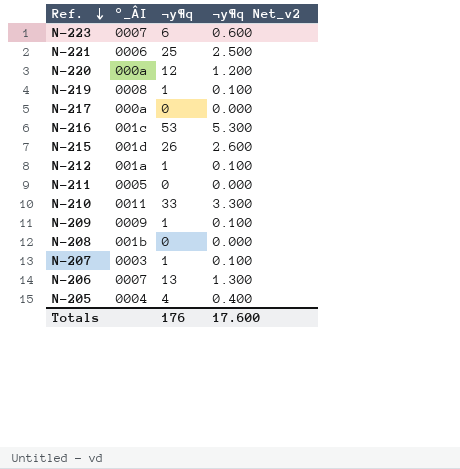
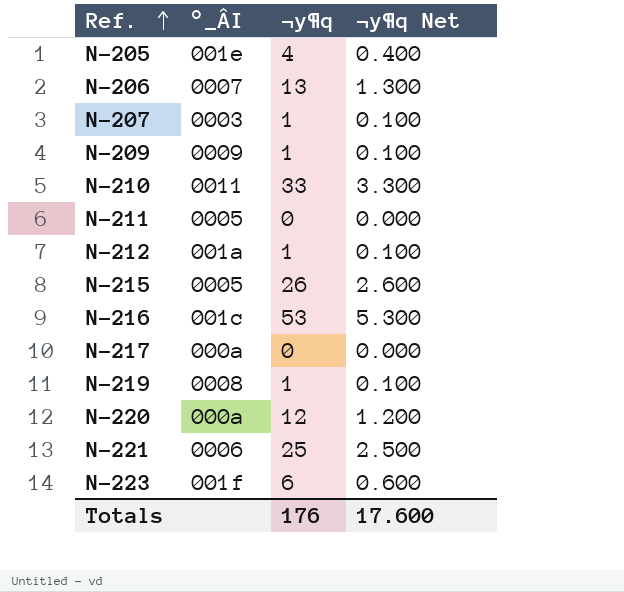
row order: Ref. descending -> Ref. ascending
column name: ¬y¶q Net_v2 -> ¬y¶q Net
row N-208: 001b | 0 | 0.000 -> none
N-205 | °_ÂI: 0004 -> 001e
N-215 | °_ÂI: 001d -> 0005
N-223 | °_ÂI: 0007 -> 001f

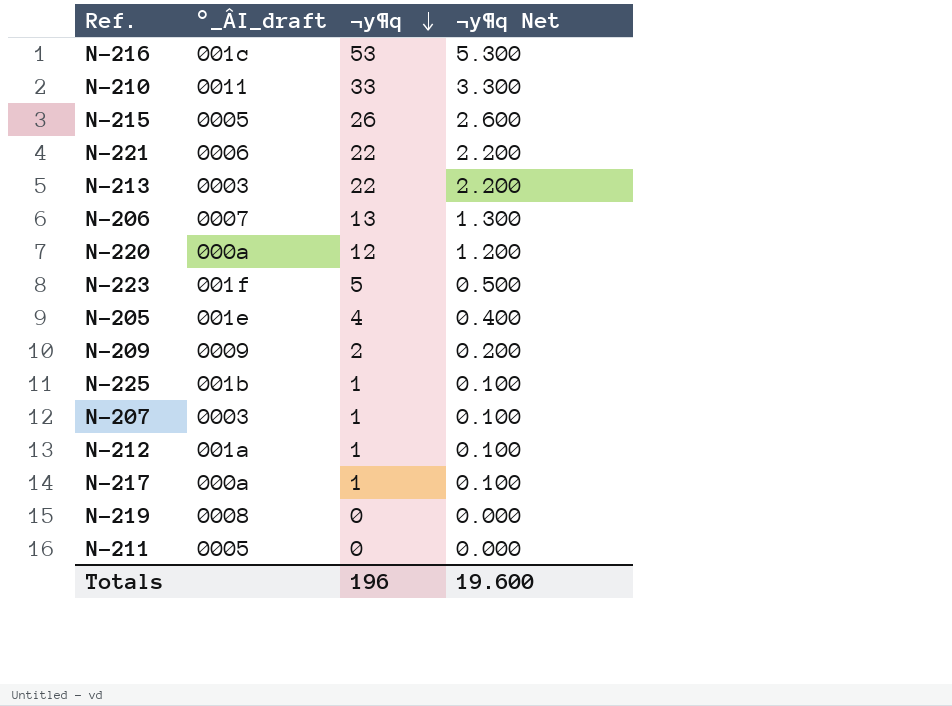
row order: Ref. ascending -> ¬y¶q descending
column name: °_ÂI -> °_ÂI_draft
N-221 | ¬y¶q: 25 -> 22
N-221 | ¬y¶q Net: 2.500 -> 2.200
row N-213: none -> 0003 | 22 | 2.200
N-223 | ¬y¶q: 6 -> 5
N-223 | ¬y¶q Net: 0.600 -> 0.500
N-209 | ¬y¶q: 1 -> 2
N-209 | ¬y¶q Net: 0.100 -> 0.200
row N-225: none -> 001b | 1 | 0.100
N-217 | ¬y¶q: 0 -> 1
N-217 | ¬y¶q Net: 0.000 -> 0.100
N-219 | ¬y¶q: 1 -> 0
N-219 | ¬y¶q Net: 0.100 -> 0.000
Totals | ¬y¶q: 176 -> 196
Totals | ¬y¶q Net: 17.600 -> 19.600

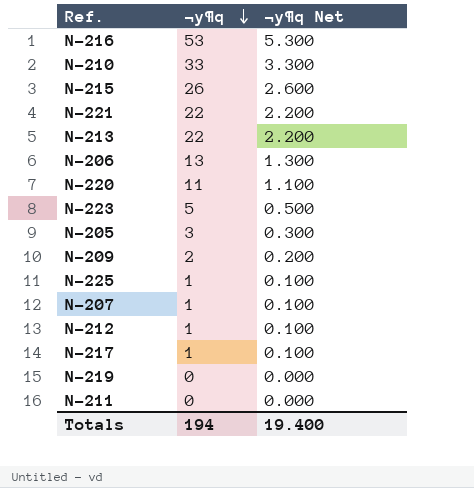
column °_ÂI_draft | position: 2 -> none
N-220 | ¬y¶q: 12 -> 11
N-220 | ¬y¶q Net: 1.200 -> 1.100
N-205 | ¬y¶q: 4 -> 3
N-205 | ¬y¶q Net: 0.400 -> 0.300
Totals | ¬y¶q: 196 -> 194
Totals | ¬y¶q Net: 19.600 -> 19.400

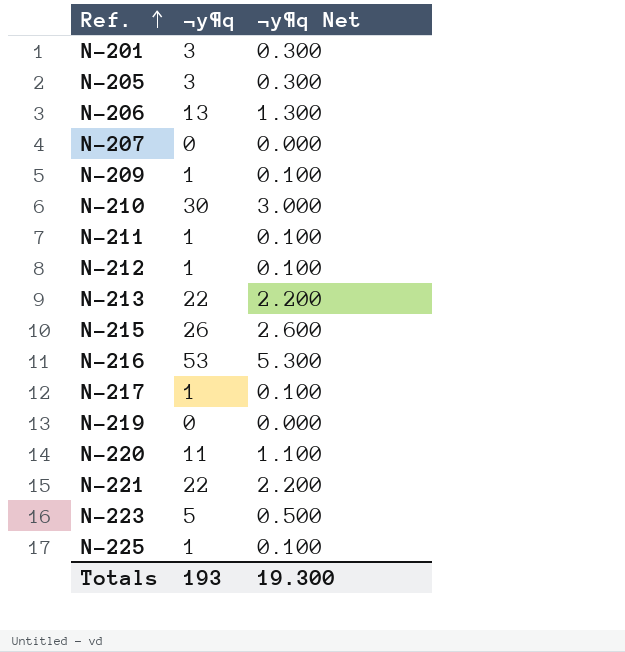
row order: ¬y¶q descending -> Ref. ascending
row N-201: none -> 3 | 0.300
N-207 | ¬y¶q: 1 -> 0
N-207 | ¬y¶q Net: 0.100 -> 0.000
N-209 | ¬y¶q: 2 -> 1
N-209 | ¬y¶q Net: 0.200 -> 0.100
N-210 | ¬y¶q: 33 -> 30
N-210 | ¬y¶q Net: 3.300 -> 3.000
N-211 | ¬y¶q: 0 -> 1
N-211 | ¬y¶q Net: 0.000 -> 0.100
Totals | ¬y¶q: 194 -> 193
Totals | ¬y¶q Net: 19.400 -> 19.300

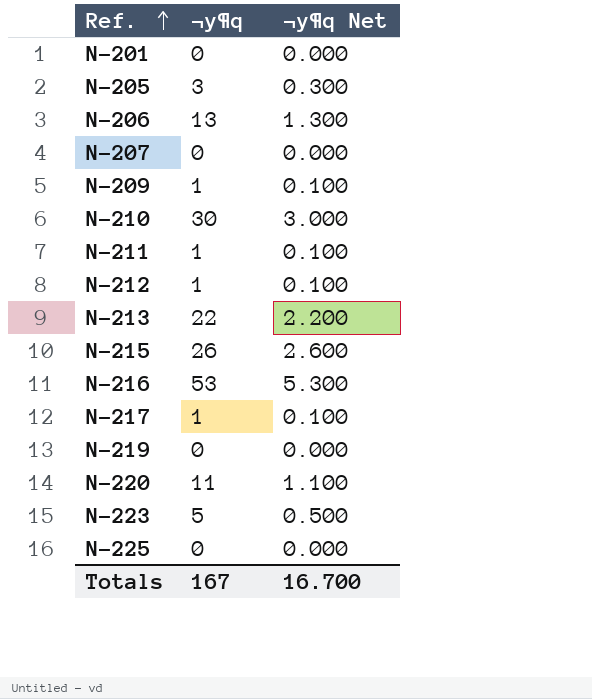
row N-221: 22 | 2.200 -> none
N-201 | ¬y¶q: 3 -> 0
N-201 | ¬y¶q Net: 0.300 -> 0.000
N-225 | ¬y¶q: 1 -> 0
N-225 | ¬y¶q Net: 0.100 -> 0.000
Totals | ¬y¶q: 193 -> 167
Totals | ¬y¶q Net: 19.300 -> 16.700

